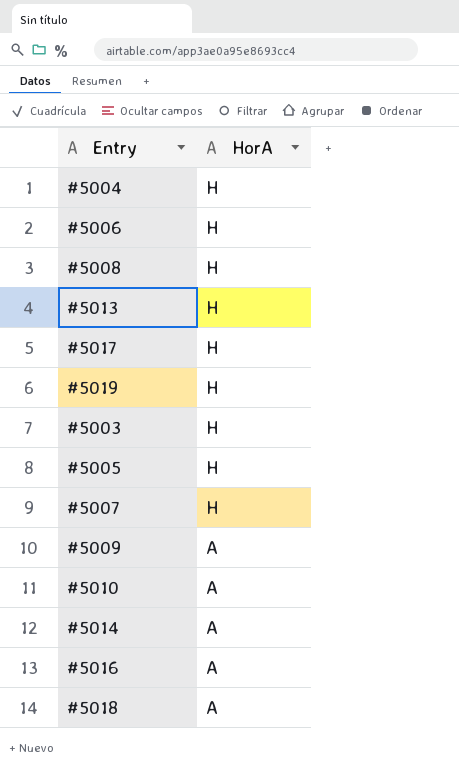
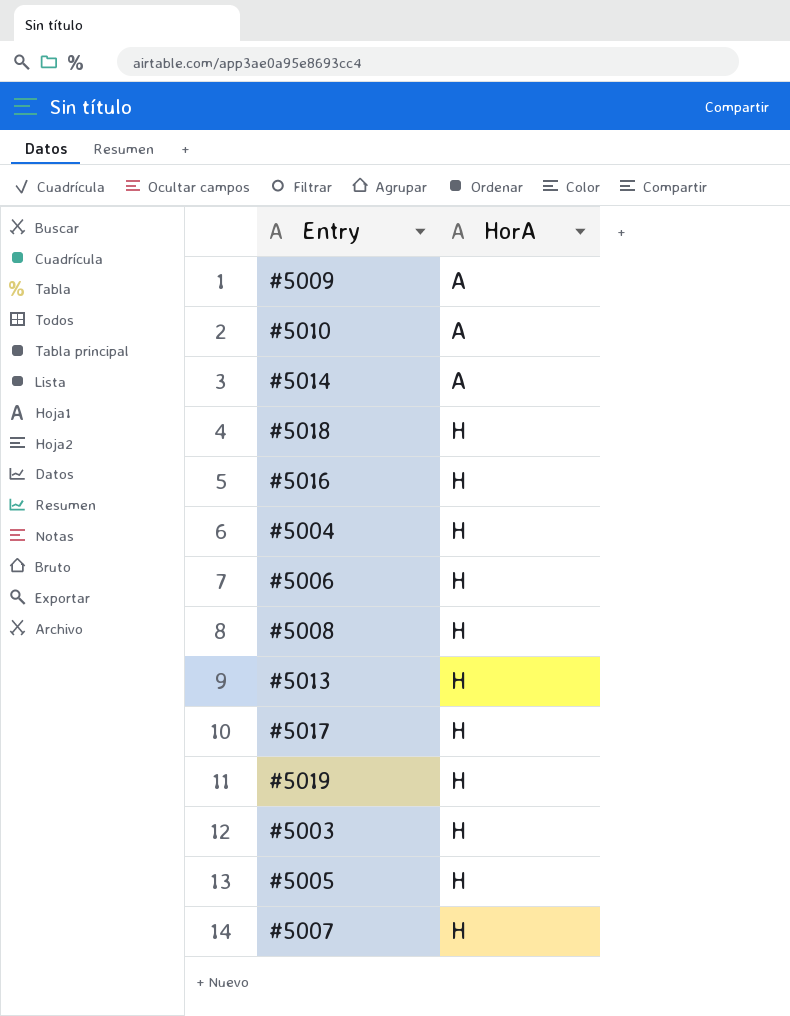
row order: HorA descending -> HorA ascending
#5018 | HorA: A -> H
#5016 | HorA: A -> H

